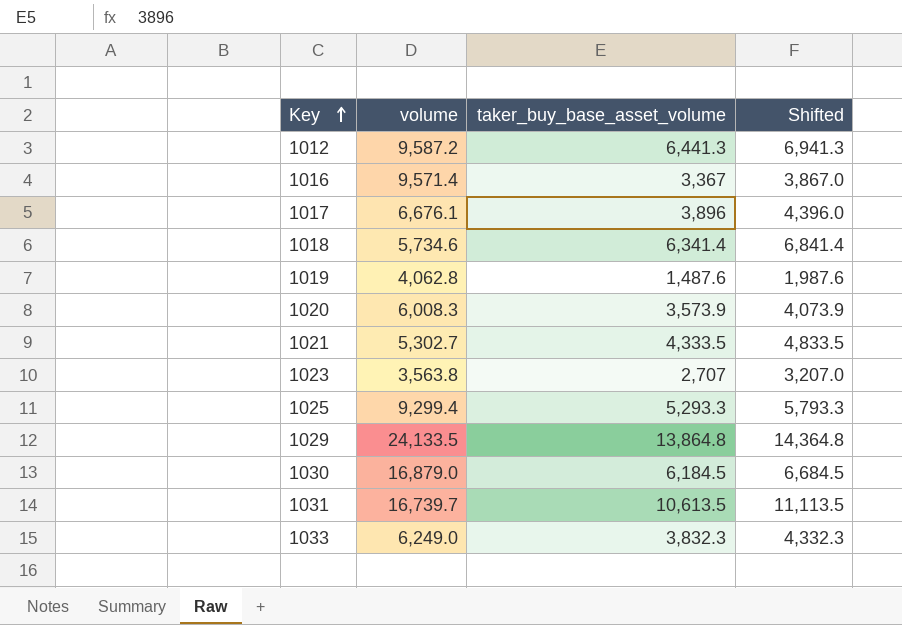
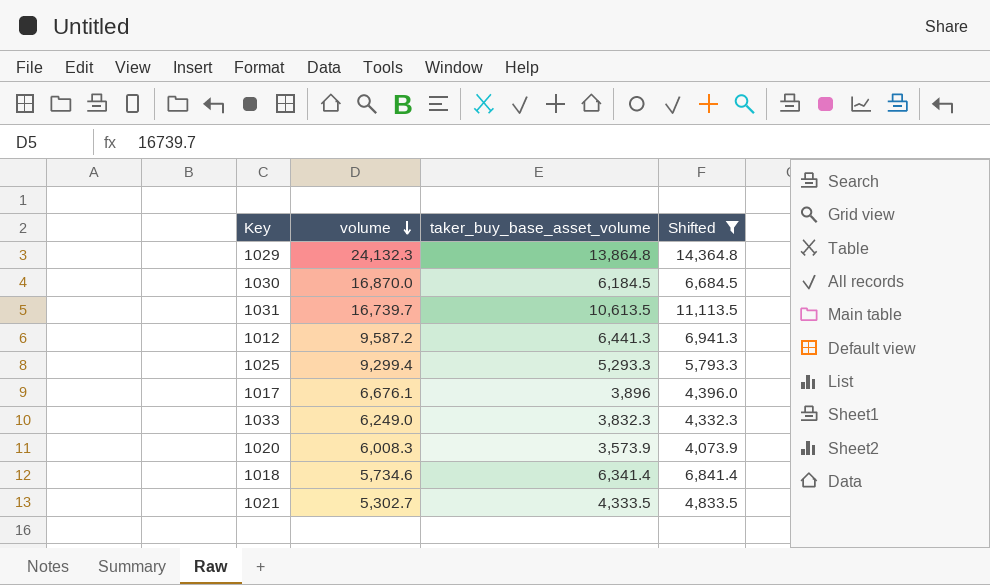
filter: none -> Shifted >= 4,073.9
row order: Key ascending -> volume descending
1029 | volume: 24,133.5 -> 24,132.3
1030 | volume: 16,879.0 -> 16,870.0

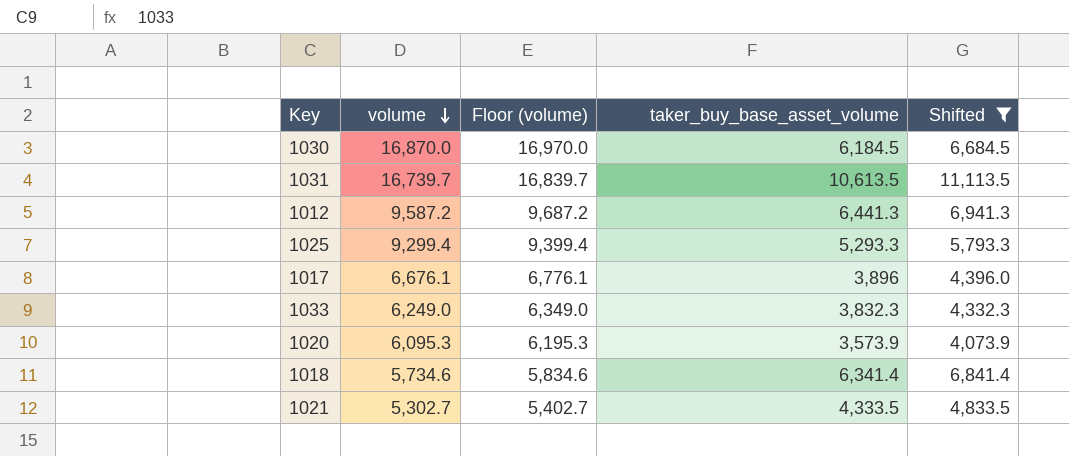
column Floor (volume) | formula: none -> [volume] + 100
row 1029: 24,132.3 | 13,864.8 | 14,364.8 -> none
1020 | volume: 6,008.3 -> 6,095.3

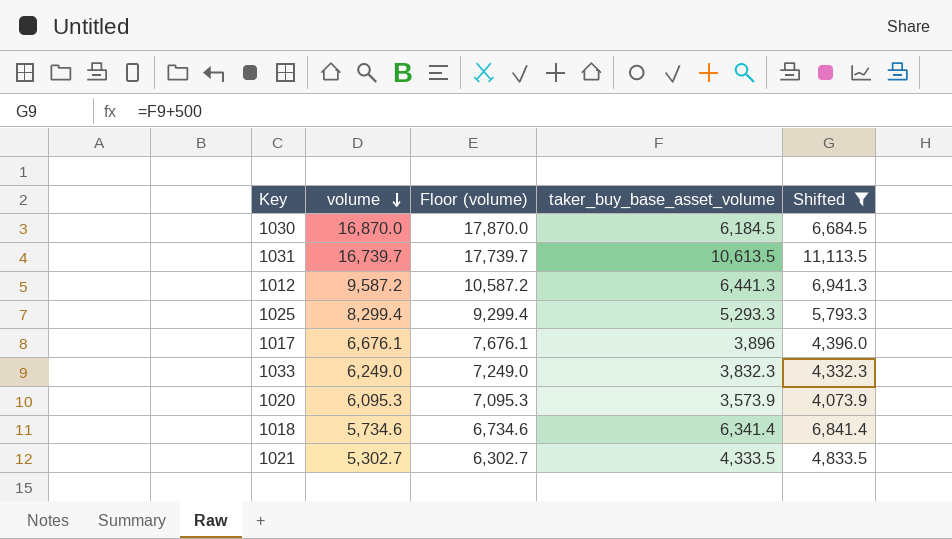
column Floor (volume) | formula: [volume] + 100 -> [volume] + 1000
1025 | volume: 9,299.4 -> 8,299.4

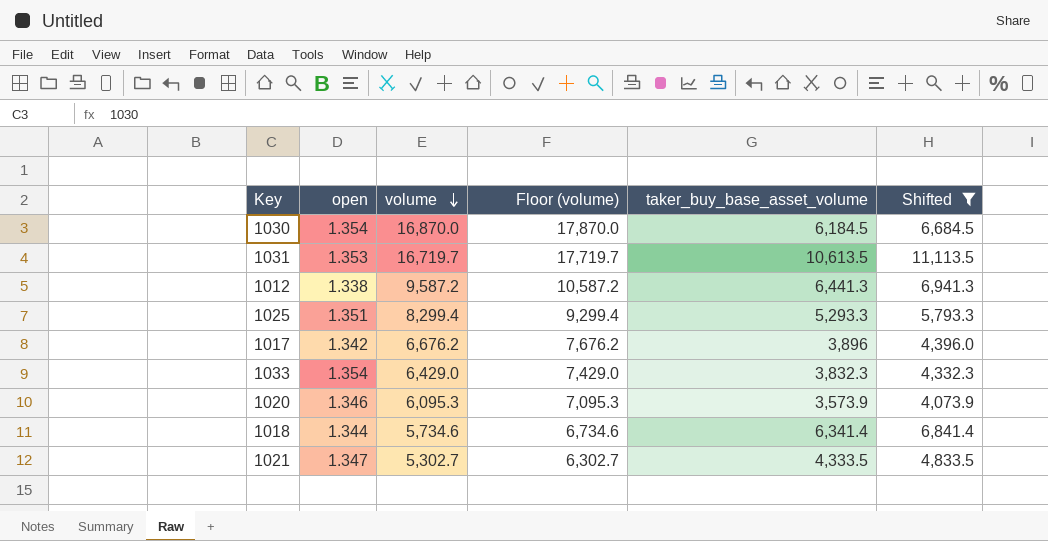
column open | position: none -> 2
1031 | volume: 16,739.7 -> 16,719.7
1031 | Floor (volume): 17,739.7 -> 17,719.7
1017 | volume: 6,676.1 -> 6,676.2
1017 | Floor (volume): 7,676.1 -> 7,676.2
1033 | volume: 6,249.0 -> 6,429.0
1033 | Floor (volume): 7,249.0 -> 7,429.0

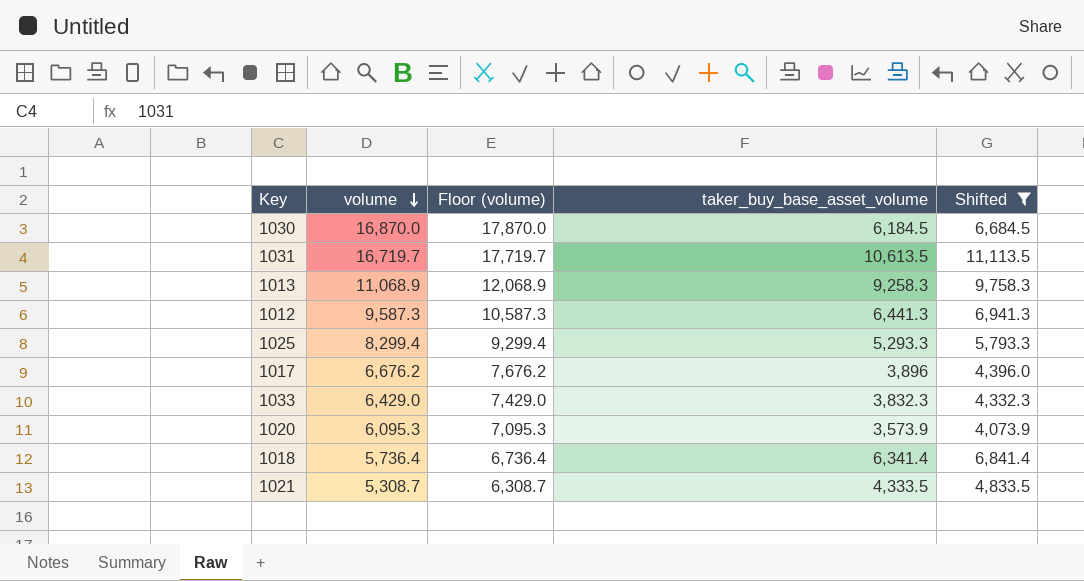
column open | position: 2 -> none
row 1013: none -> 11,068.9 | 12,068.9 | 9,258.3 | 9,758.3
1012 | volume: 9,587.2 -> 9,587.3
1012 | Floor (volume): 10,587.2 -> 10,587.3
1018 | volume: 5,734.6 -> 5,736.4
1018 | Floor (volume): 6,734.6 -> 6,736.4
1021 | volume: 5,302.7 -> 5,308.7
1021 | Floor (volume): 6,302.7 -> 6,308.7

